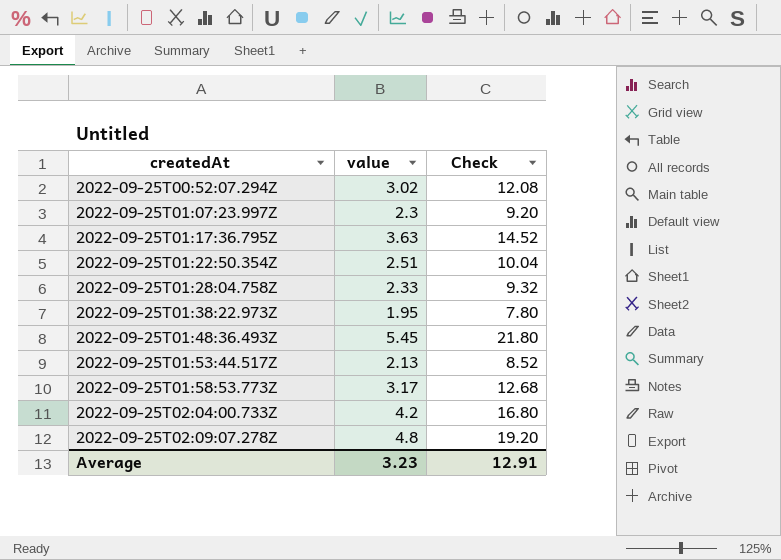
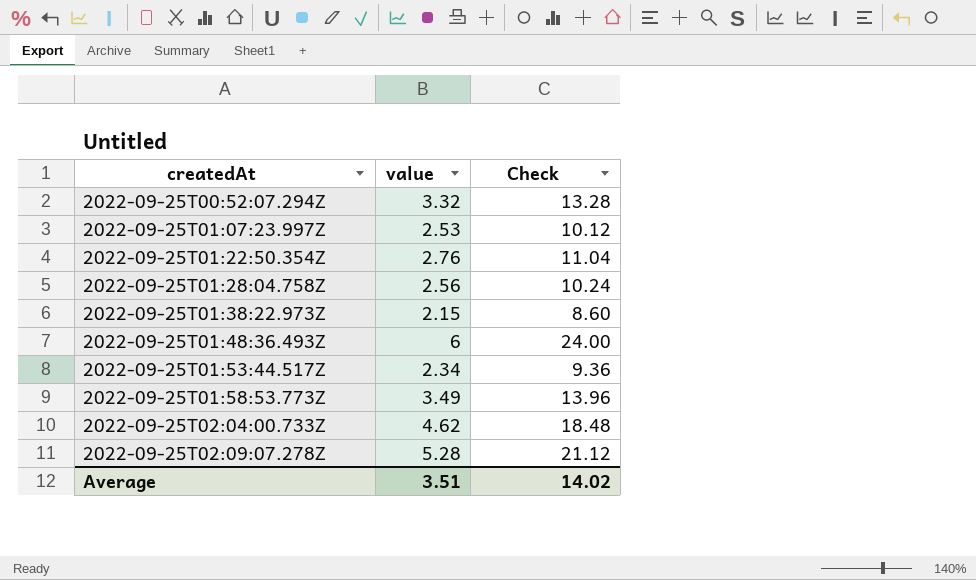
row 2022-09-25T01:17:36.795Z: 3.63 | 14.52 -> none
2022-09-25T00:52:07.294Z | value: 3.02 -> 3.32
2022-09-25T00:52:07.294Z | Check: 12.08 -> 13.28
2022-09-25T01:07:23.997Z | value: 2.3 -> 2.53
2022-09-25T01:07:23.997Z | Check: 9.20 -> 10.12
2022-09-25T01:22:50.354Z | value: 2.51 -> 2.76
2022-09-25T01:22:50.354Z | Check: 10.04 -> 11.04
2022-09-25T01:28:04.758Z | value: 2.33 -> 2.56
2022-09-25T01:28:04.758Z | Check: 9.32 -> 10.24
2022-09-25T01:38:22.973Z | value: 1.95 -> 2.15
2022-09-25T01:38:22.973Z | Check: 7.80 -> 8.60
2022-09-25T01:48:36.493Z | value: 5.45 -> 6
2022-09-25T01:48:36.493Z | Check: 21.80 -> 24.00
2022-09-25T01:53:44.517Z | value: 2.13 -> 2.34
2022-09-25T01:53:44.517Z | Check: 8.52 -> 9.36
2022-09-25T01:58:53.773Z | value: 3.17 -> 3.49
2022-09-25T01:58:53.773Z | Check: 12.68 -> 13.96
2022-09-25T02:04:00.733Z | value: 4.2 -> 4.62
2022-09-25T02:04:00.733Z | Check: 16.80 -> 18.48
2022-09-25T02:09:07.278Z | value: 4.8 -> 5.28
2022-09-25T02:09:07.278Z | Check: 19.20 -> 21.12
Average | value: 3.23 -> 3.51
Average | Check: 12.91 -> 14.02

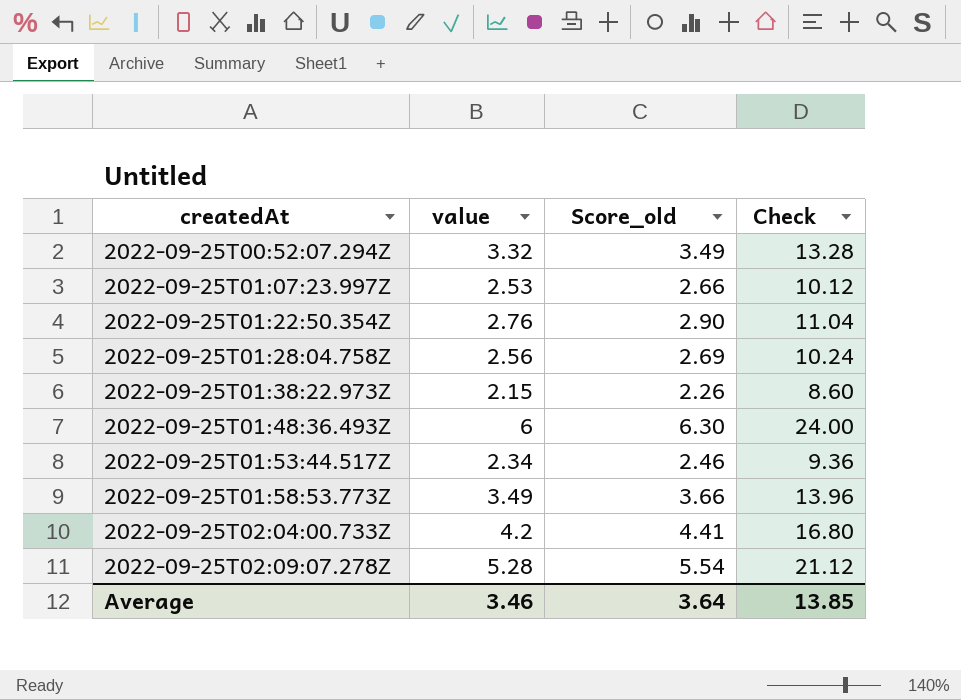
column Score_old | formula: none -> [value] * 1.05
2022-09-25T02:04:00.733Z | value: 4.62 -> 4.2
2022-09-25T02:04:00.733Z | Check: 18.48 -> 16.80
Average | value: 3.51 -> 3.46
Average | Check: 14.02 -> 13.85

